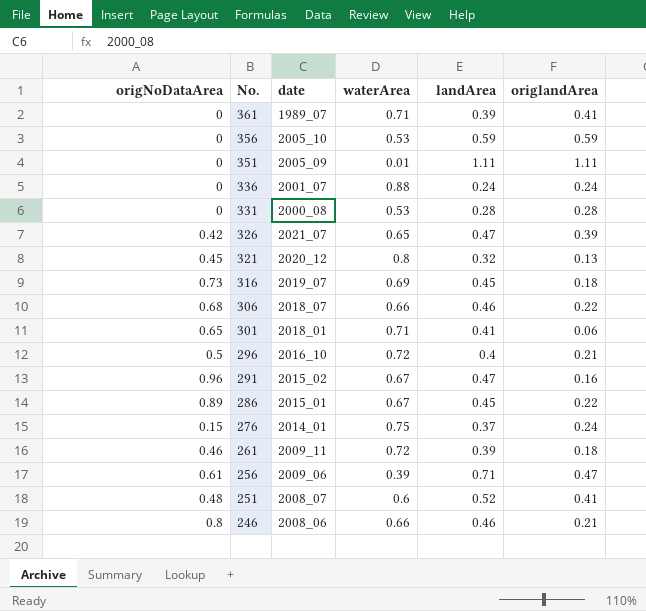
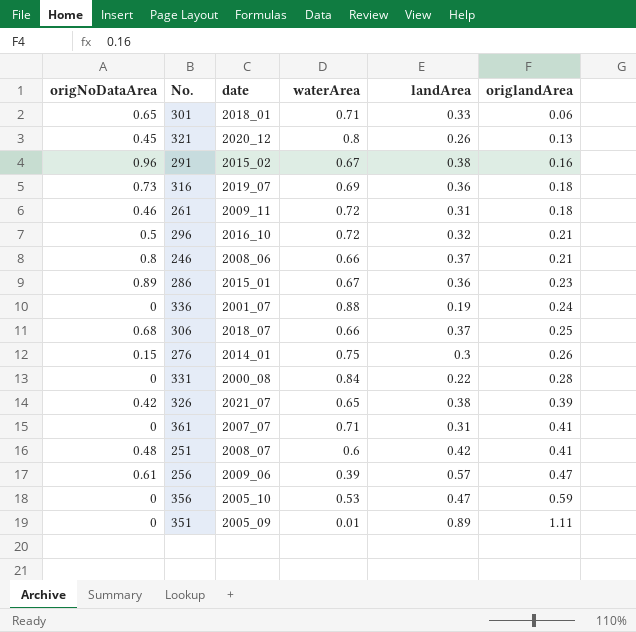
row order: No. descending -> origlandArea ascending
301 | landArea: 0.41 -> 0.33
321 | landArea: 0.32 -> 0.26
291 | landArea: 0.47 -> 0.38
316 | landArea: 0.45 -> 0.36
261 | landArea: 0.39 -> 0.31
296 | landArea: 0.4 -> 0.32
246 | landArea: 0.46 -> 0.37
286 | landArea: 0.45 -> 0.36
286 | origlandArea: 0.22 -> 0.23
336 | landArea: 0.24 -> 0.19
306 | landArea: 0.46 -> 0.37
306 | origlandArea: 0.22 -> 0.25
276 | landArea: 0.37 -> 0.3
276 | origlandArea: 0.24 -> 0.26
331 | waterArea: 0.53 -> 0.84
331 | landArea: 0.28 -> 0.22
326 | landArea: 0.47 -> 0.38
361 | date: 1989_07 -> 2007_07
361 | landArea: 0.39 -> 0.31
251 | landArea: 0.52 -> 0.42
256 | landArea: 0.71 -> 0.57
356 | landArea: 0.59 -> 0.47
351 | landArea: 1.11 -> 0.89

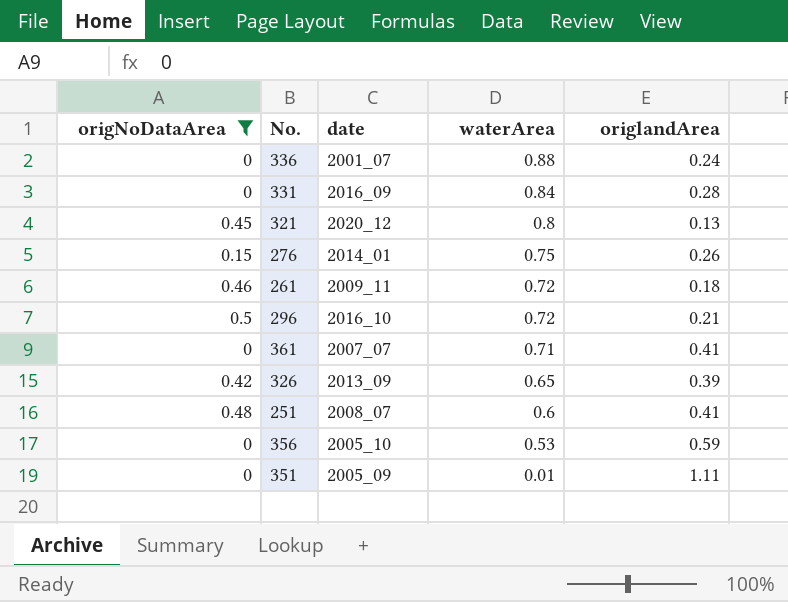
filter: none -> origNoDataArea <= 0.5
row order: origlandArea ascending -> waterArea descending
column landArea | position: 5 -> none
331 | date: 2000_08 -> 2016_09
326 | date: 2021_07 -> 2013_09

